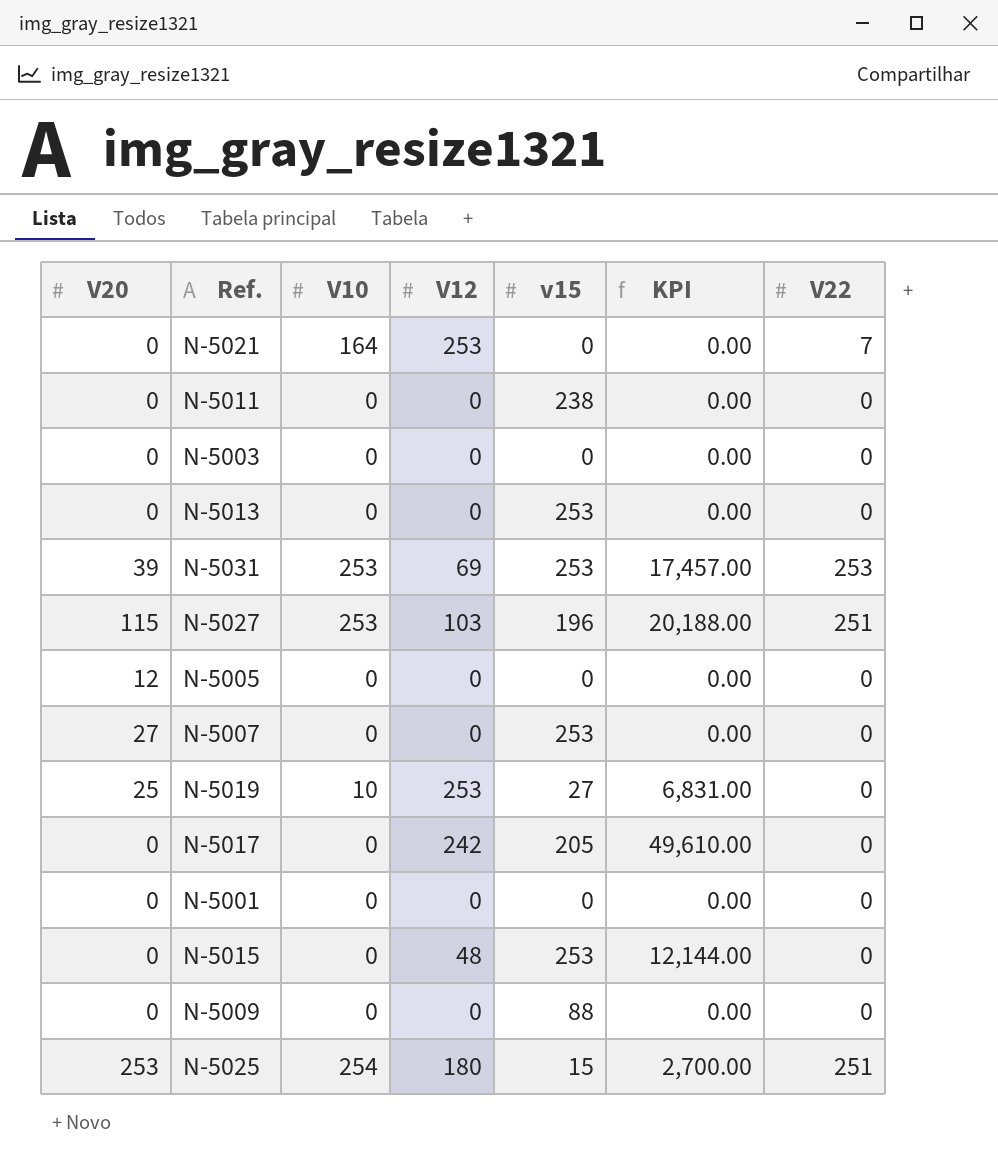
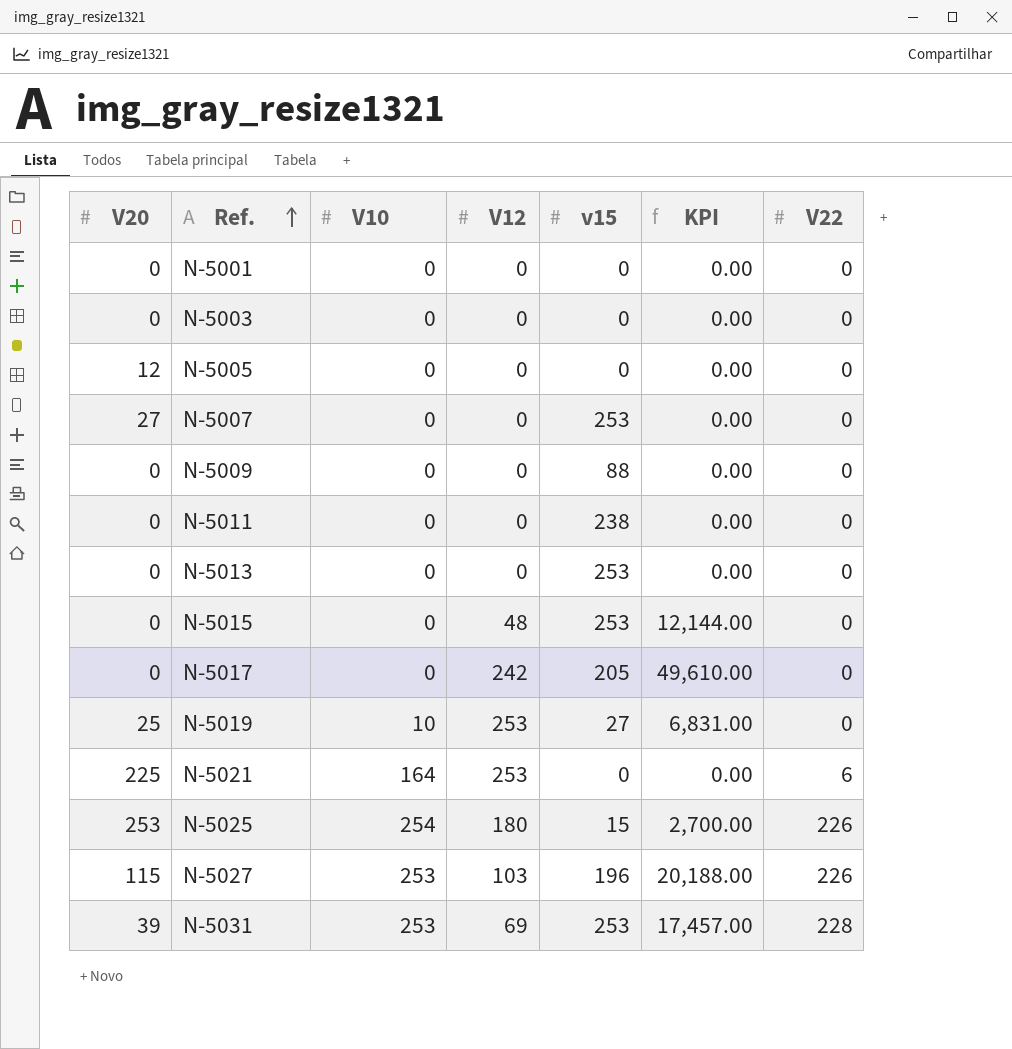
row order: none -> Ref. ascending
N-5021 | V20: 0 -> 225
N-5021 | V22: 7 -> 6
N-5025 | V22: 251 -> 226
N-5027 | V22: 251 -> 226
N-5031 | V22: 253 -> 228

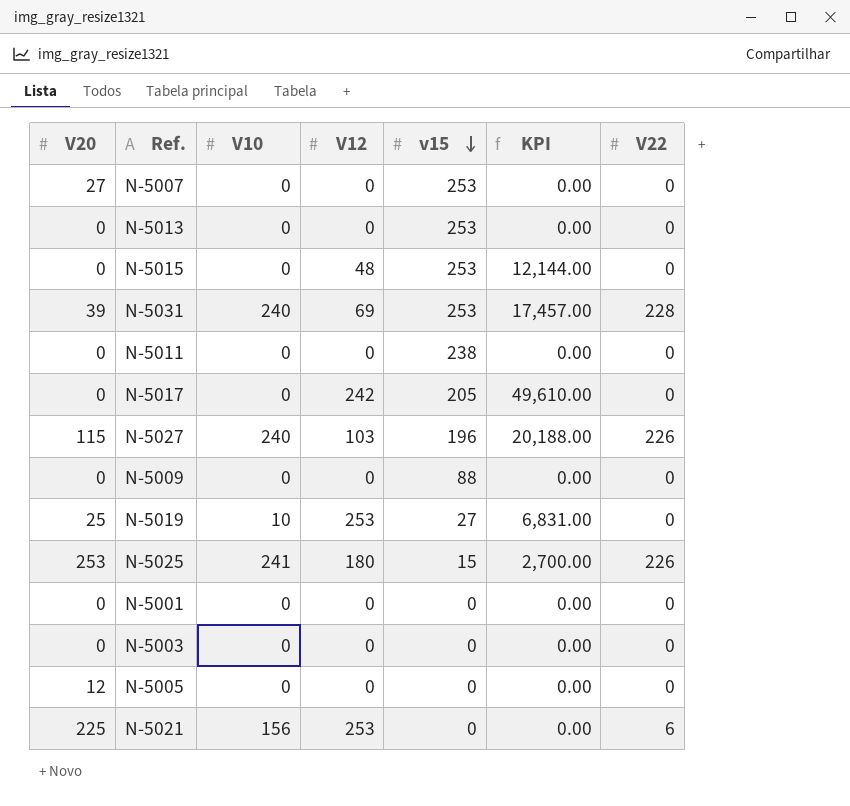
row order: Ref. ascending -> v15 descending
N-5031 | V10: 253 -> 240
N-5027 | V10: 253 -> 240
N-5025 | V10: 254 -> 241
N-5021 | V10: 164 -> 156

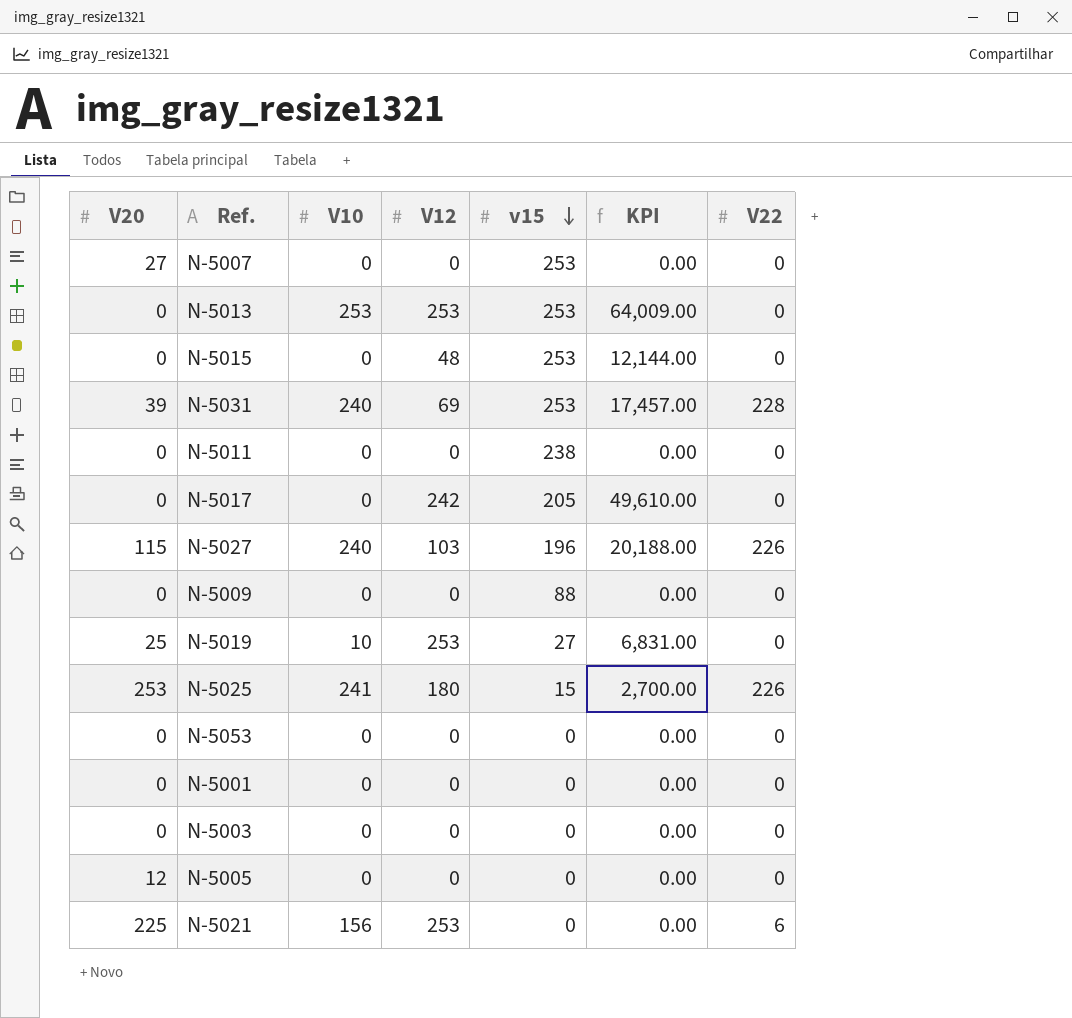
N-5013 | V10: 0 -> 253
N-5013 | V12: 0 -> 253
N-5013 | KPI: 0.00 -> 64,009.00
row N-5053: none -> 0 | 0 | 0 | 0 | 0.00 | 0

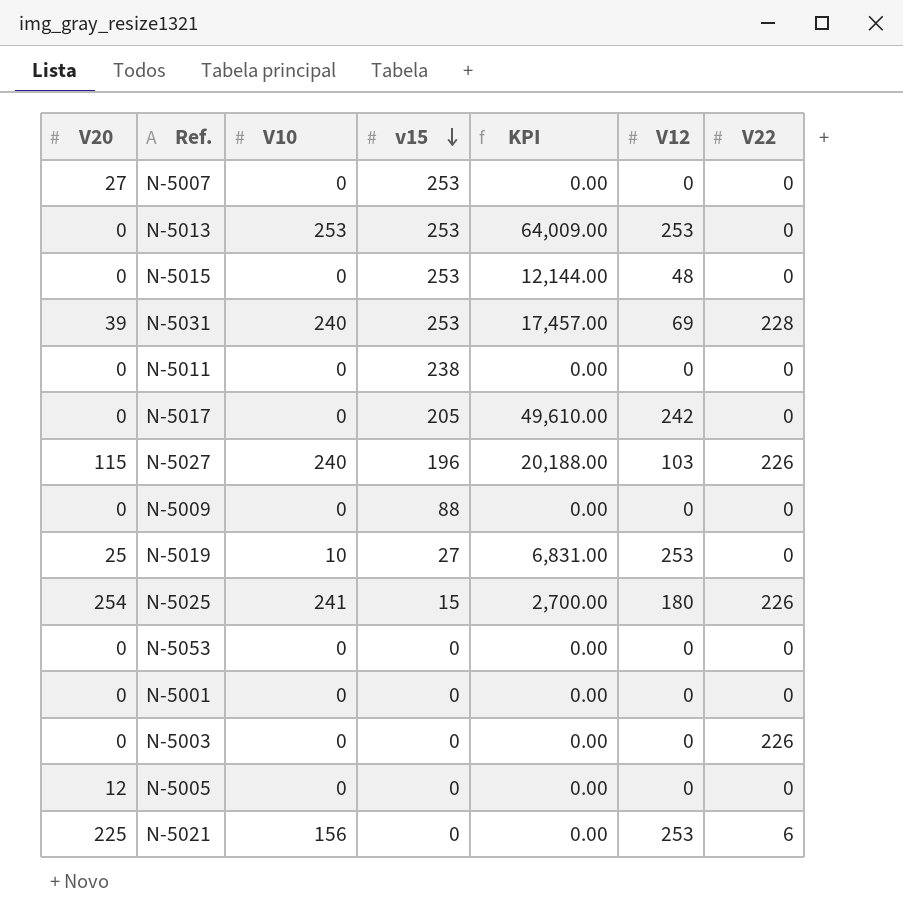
column V12 | position: 4 -> 6
N-5025 | V20: 253 -> 254
N-5003 | V22: 0 -> 226

